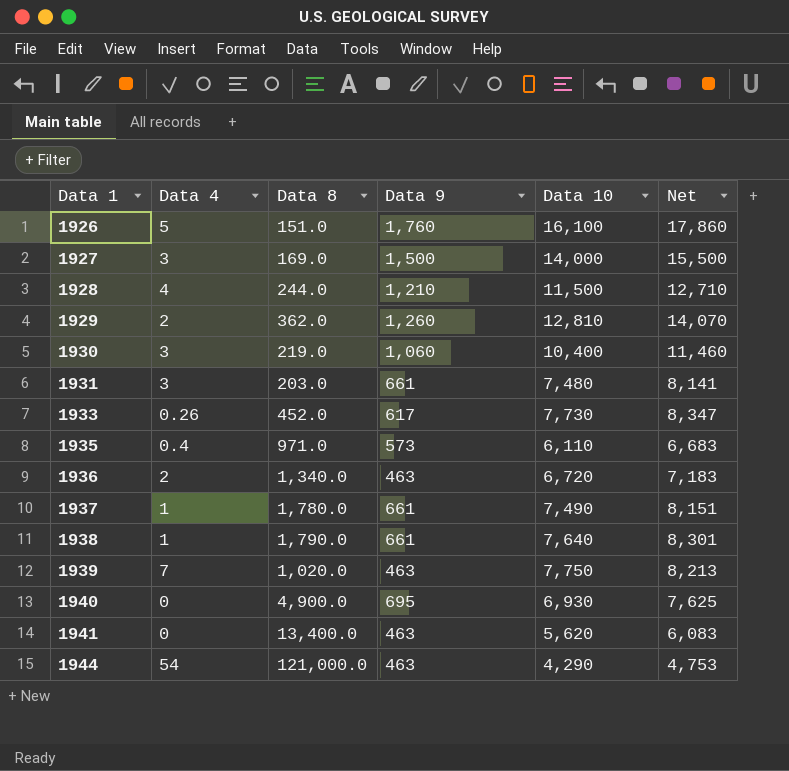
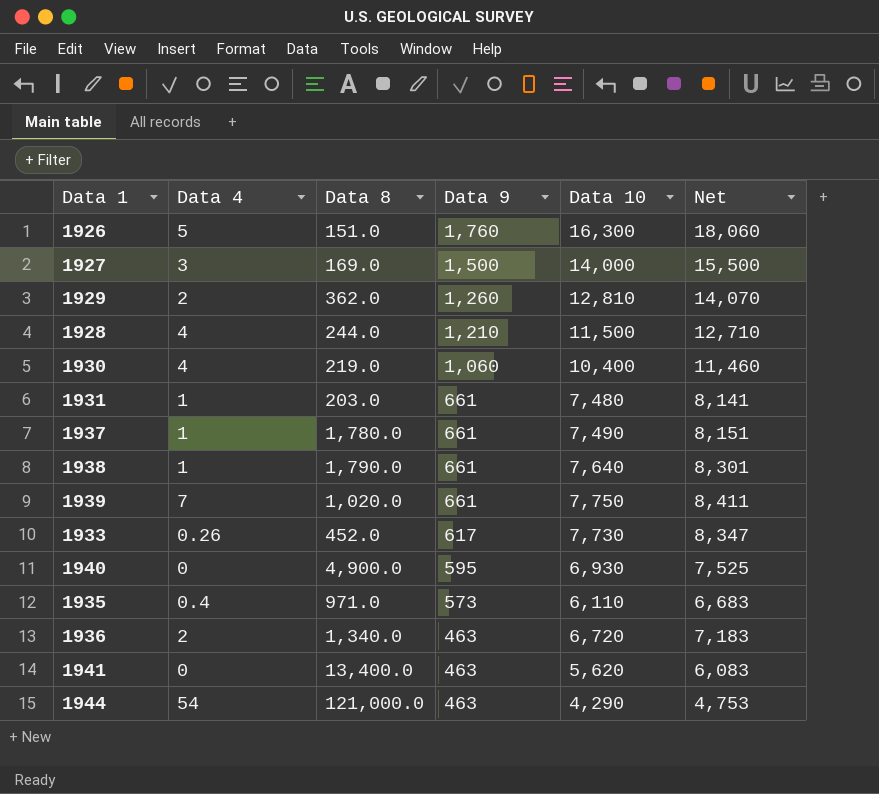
row order: Data 1 ascending -> Data 9 descending
1926 | Data 10: 16,100 -> 16,300
1926 | Net: 17,860 -> 18,060
1930 | Data 4: 3 -> 4
1931 | Data 4: 3 -> 1
1939 | Data 9: 463 -> 661
1939 | Net: 8,213 -> 8,411
1940 | Data 9: 695 -> 595
1940 | Net: 7,625 -> 7,525

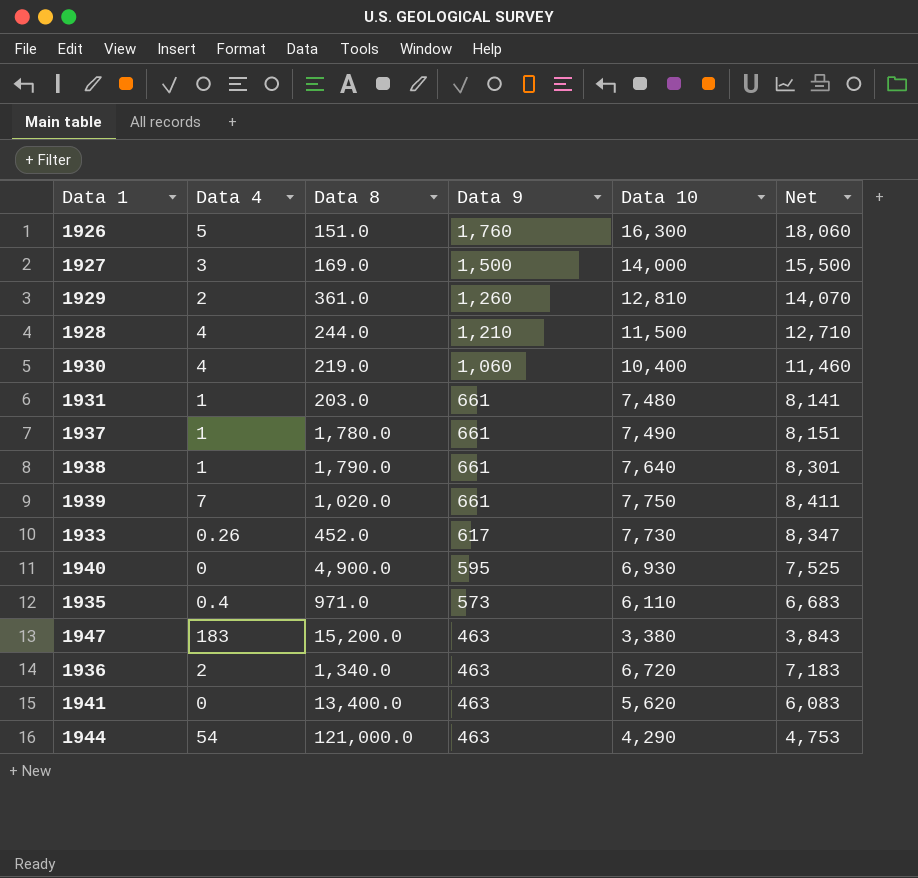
1929 | Data 8: 362.0 -> 361.0
row 1947: none -> 183 | 15,200.0 | 463 | 3,380 | 3,843

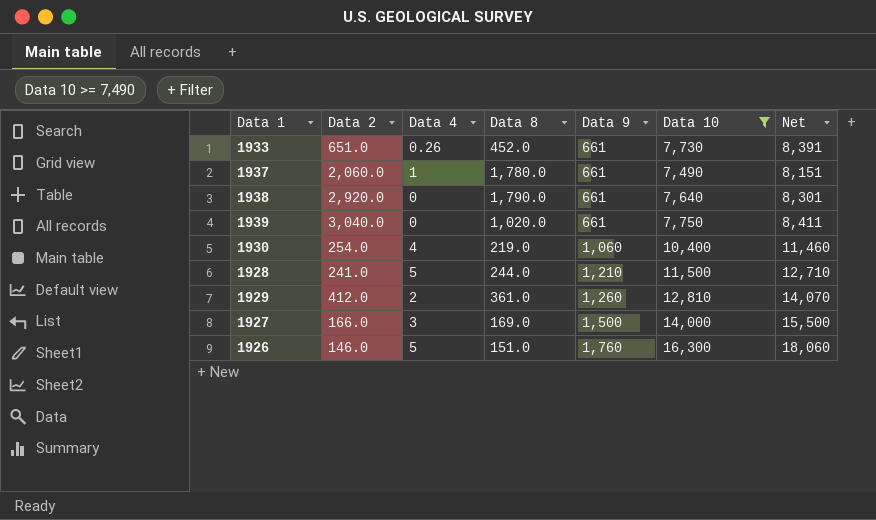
filter: none -> Data 10 >= 7,490
row order: Data 9 descending -> Data 9 ascending
column Data 2 | position: none -> 2
1933 | Data 9: 617 -> 661
1933 | Net: 8,347 -> 8,391
1938 | Data 4: 1 -> 0
1939 | Data 4: 7 -> 0
1928 | Data 4: 4 -> 5

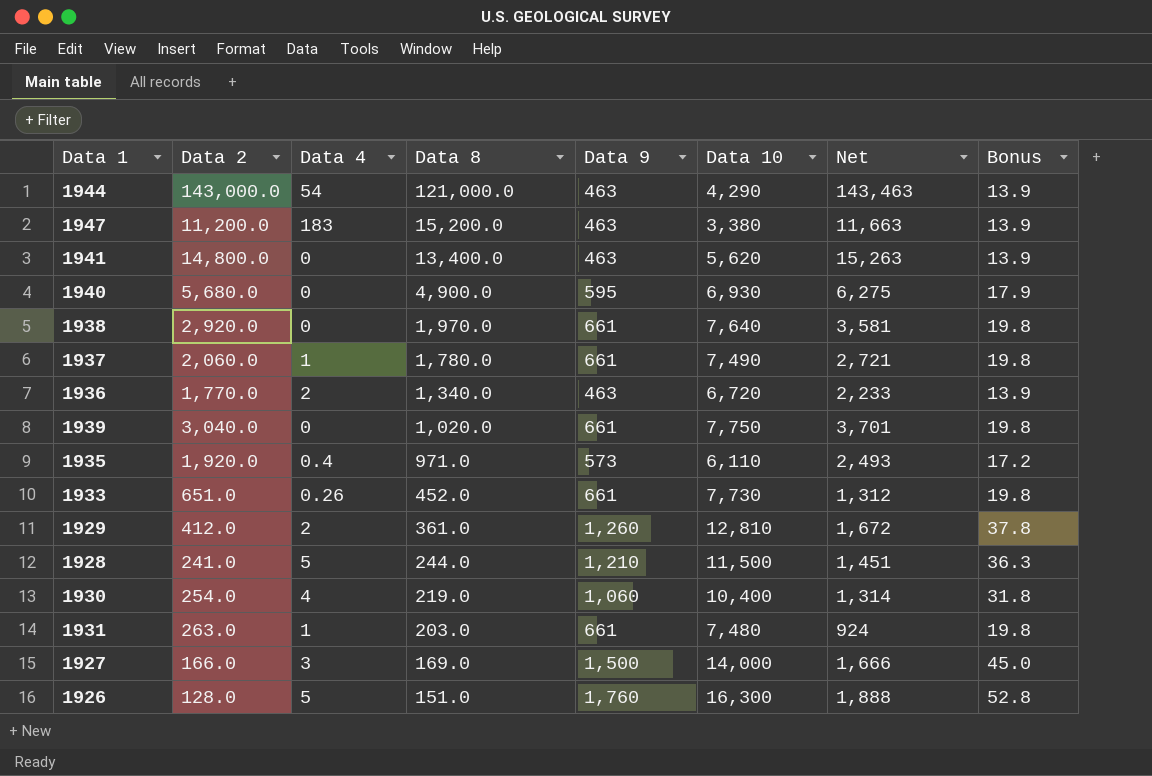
filter: Data 10 >= 7,490 -> none
row order: Data 9 ascending -> Data 8 descending
column Net | formula: [Data 9] + [Data 10] -> [Data 2] + [Data 9]
column Bonus | formula: none -> [Data 9] * 0.03
1938 | Data 8: 1,790.0 -> 1,970.0
1926 | Data 2: 146.0 -> 128.0

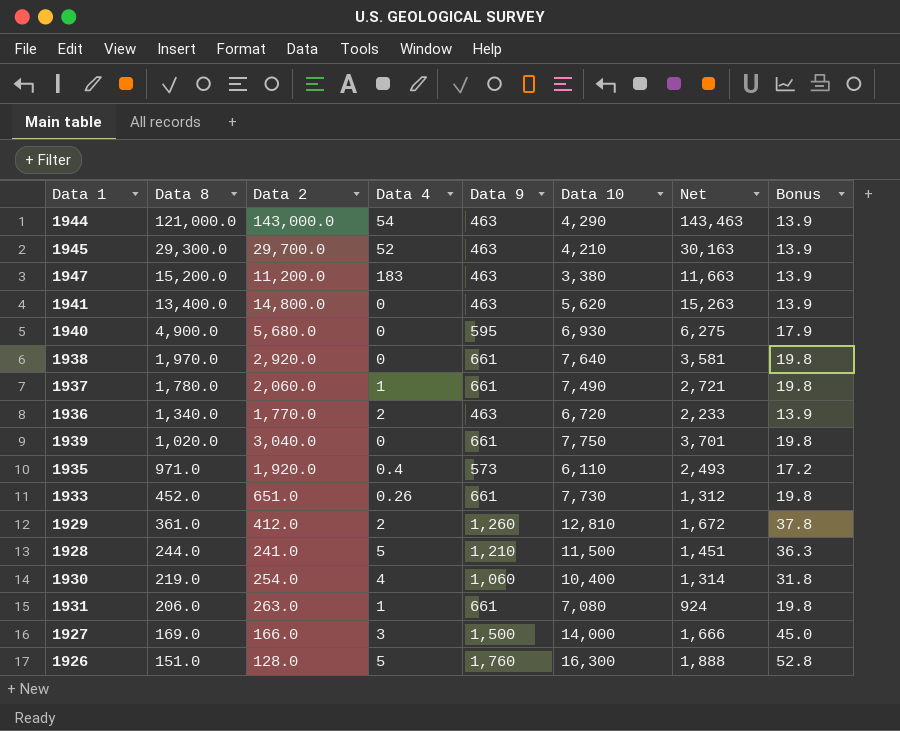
column Data 8 | position: 4 -> 2
row 1945: none -> 29,300.0 | 29,700.0 | 52 | 463 | 4,210 | 30,163 | 13.9
1931 | Data 8: 203.0 -> 206.0
1931 | Data 10: 7,480 -> 7,080

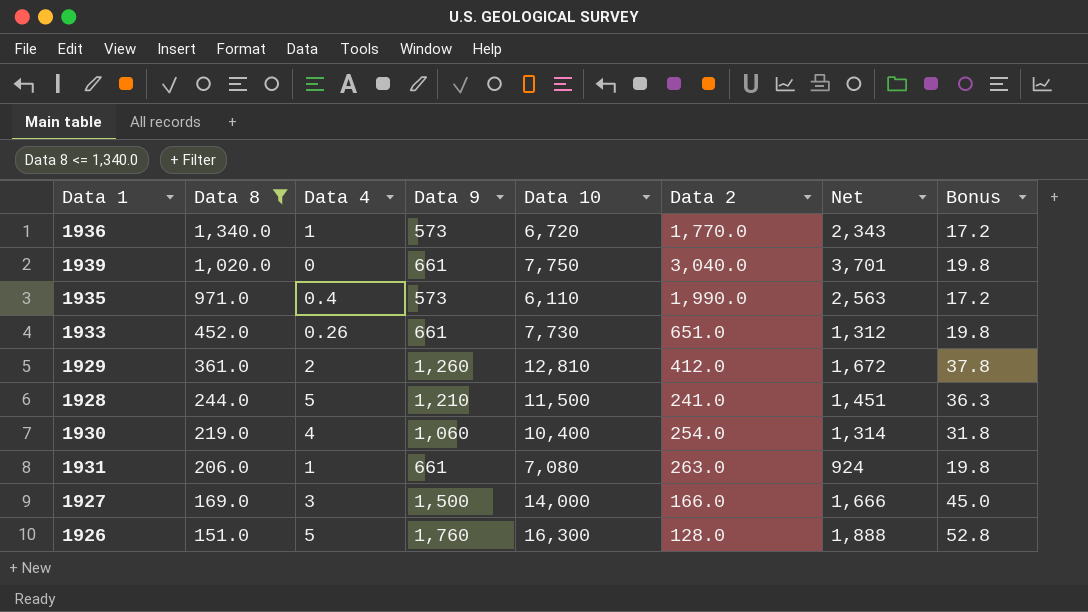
filter: none -> Data 8 <= 1,340.0
column Data 2 | position: 3 -> 6
1936 | Data 4: 2 -> 1
1936 | Data 9: 463 -> 573
1936 | Net: 2,233 -> 2,343
1936 | Bonus: 13.9 -> 17.2
1935 | Data 2: 1,920.0 -> 1,990.0
1935 | Net: 2,493 -> 2,563

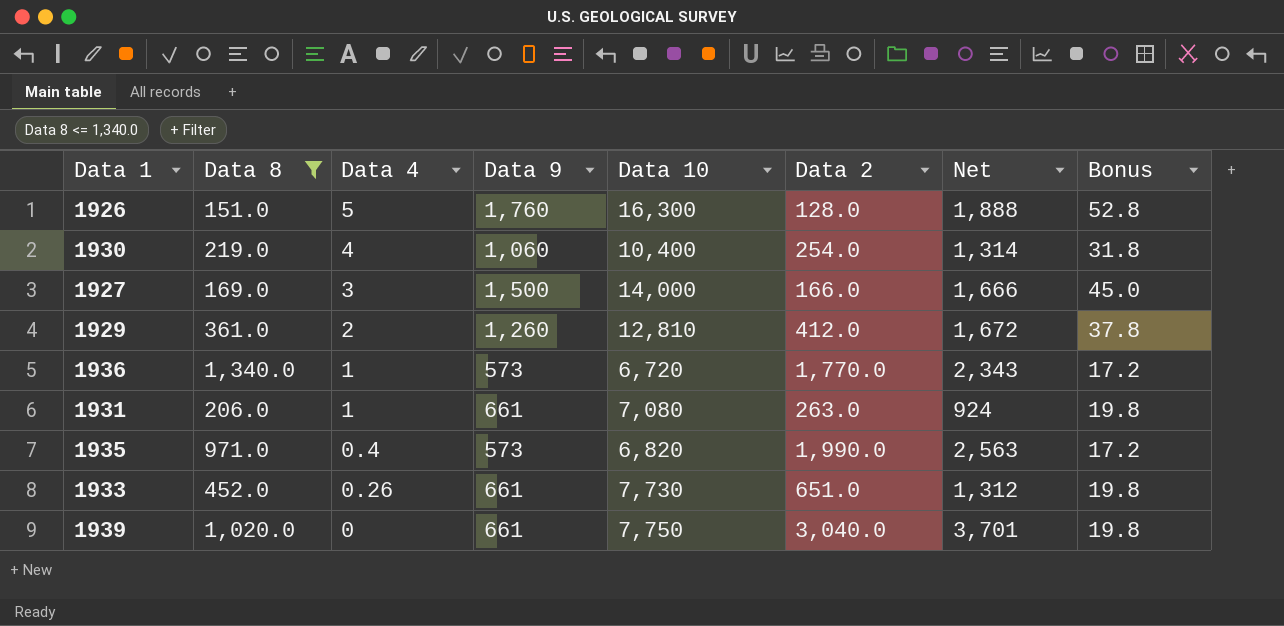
row order: Data 8 descending -> Data 4 descending
row 1928: 244.0 | 5 | 1,210 | 11,500 | 241.0 | 1,451 | 36.3 -> none
1935 | Data 10: 6,110 -> 6,820

